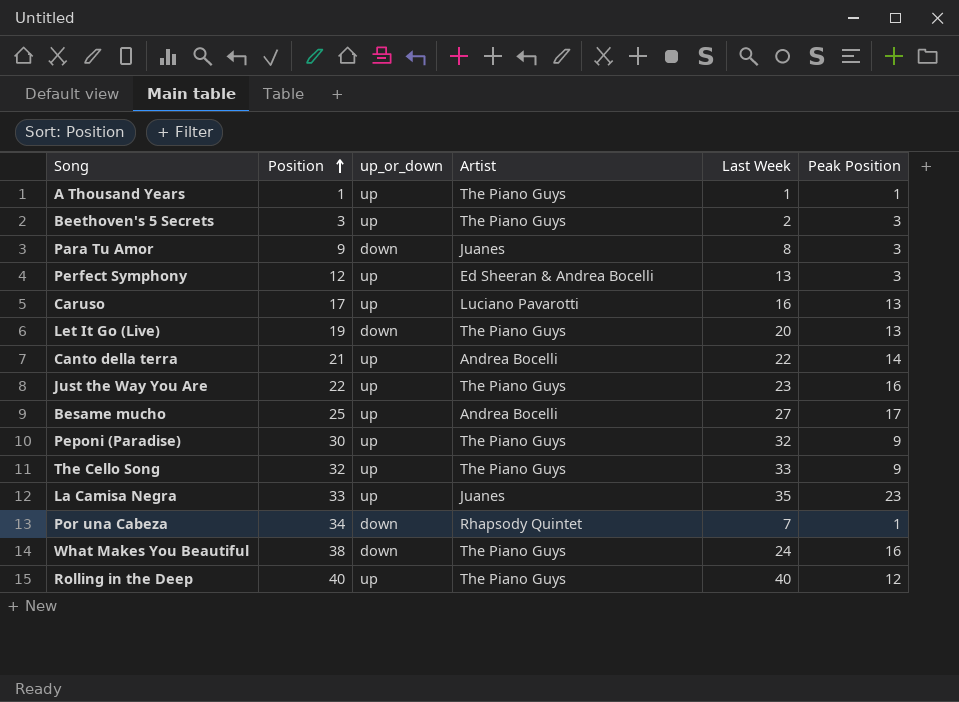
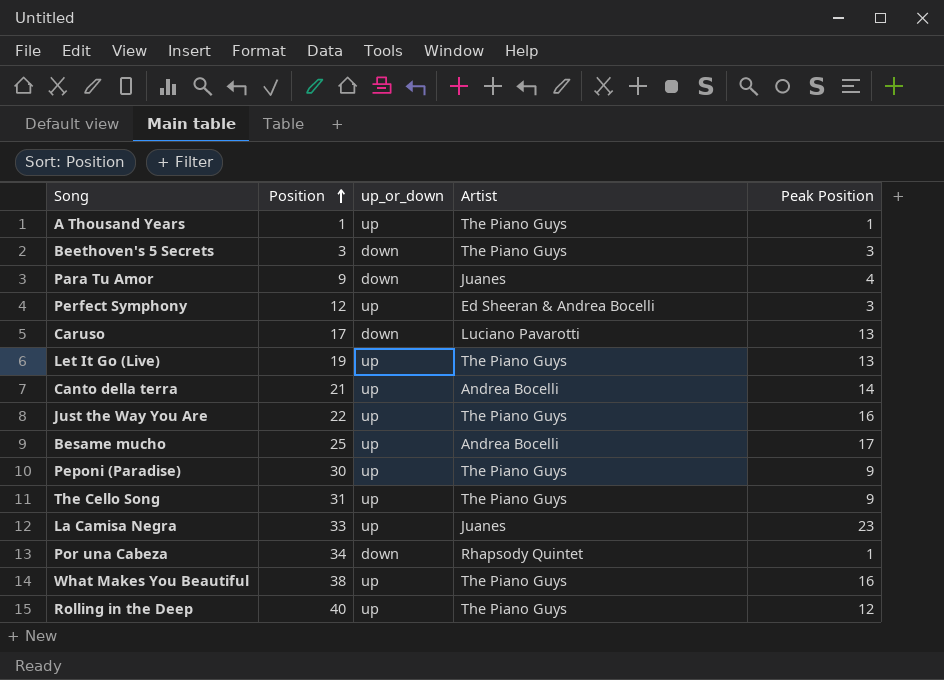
column Last Week | position: 5 -> none
Beethoven's 5 Secrets | up_or_down: up -> down
Para Tu Amor | Peak Position: 3 -> 4
Caruso | up_or_down: up -> down
Let It Go (Live) | up_or_down: down -> up
The Cello Song | Position: 32 -> 31
What Makes You Beautiful | up_or_down: down -> up

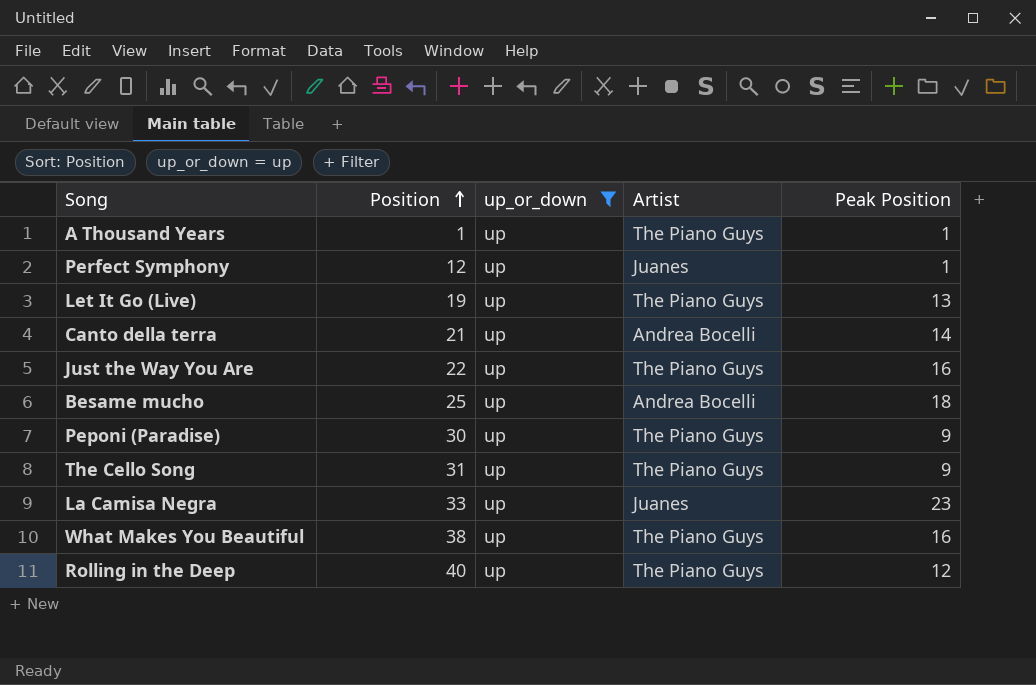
filter: none -> up_or_down = up
Perfect Symphony | Artist: Ed Sheeran & Andrea Bocelli -> Juanes
Perfect Symphony | Peak Position: 3 -> 1
Besame mucho | Peak Position: 17 -> 18

